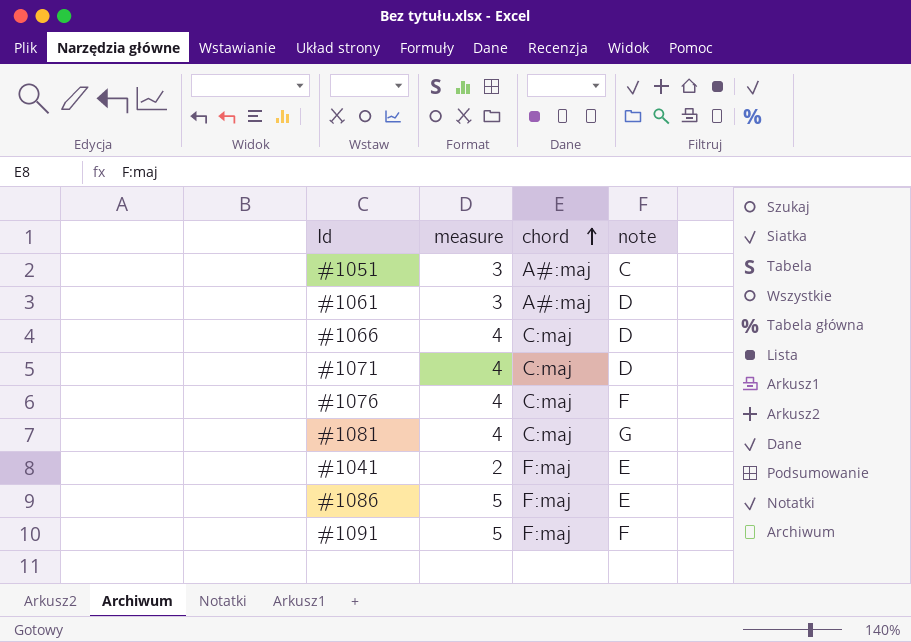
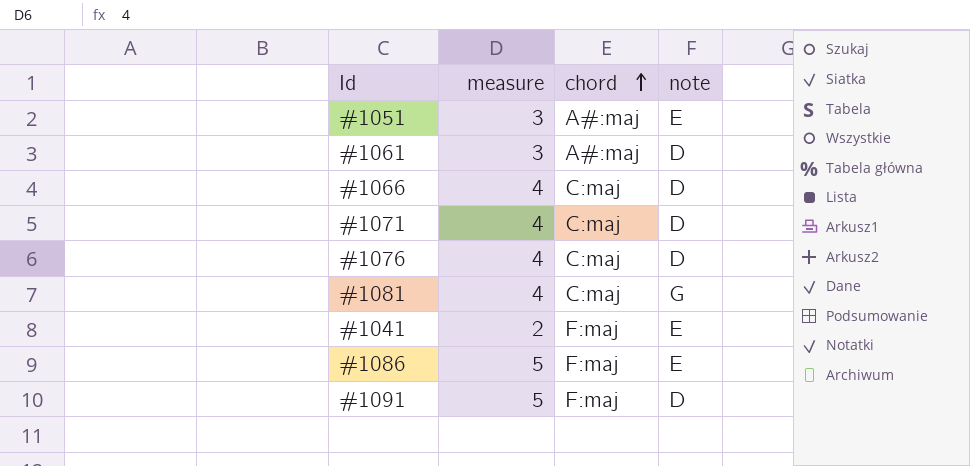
#1051 | note: C -> E
#1076 | note: F -> D
#1091 | note: F -> D

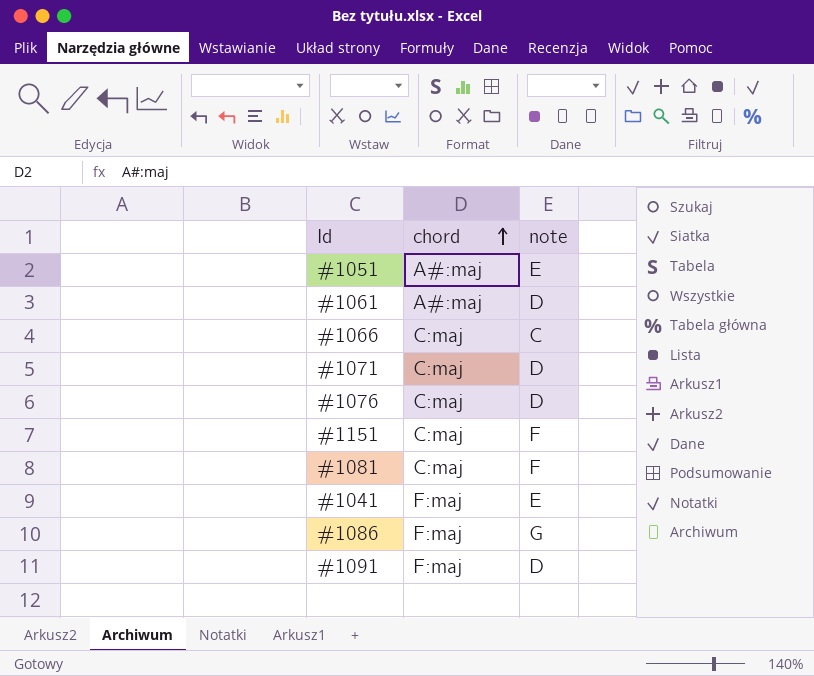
column measure | position: 2 -> none
#1066 | note: D -> C
row #1151: none -> C:maj | F
#1081 | note: G -> F
#1086 | note: E -> G

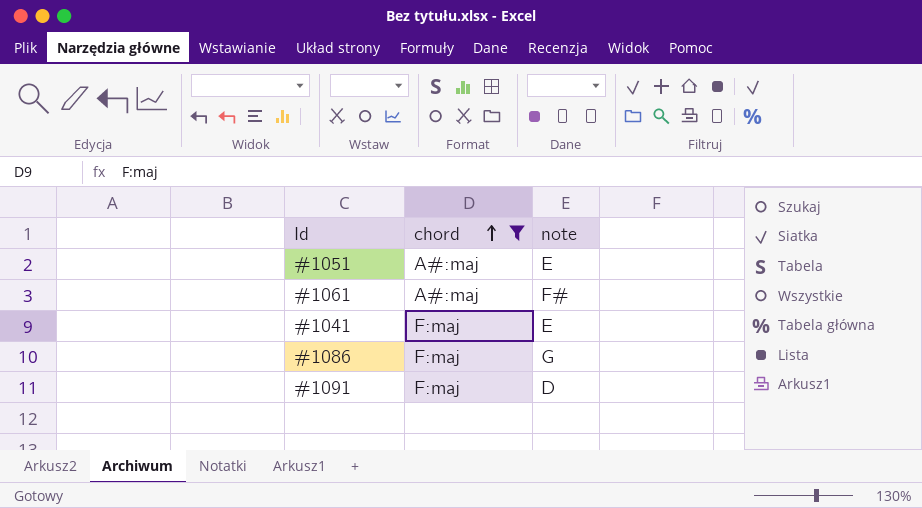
filter: none -> chord != C:maj
#1061 | note: D -> F#

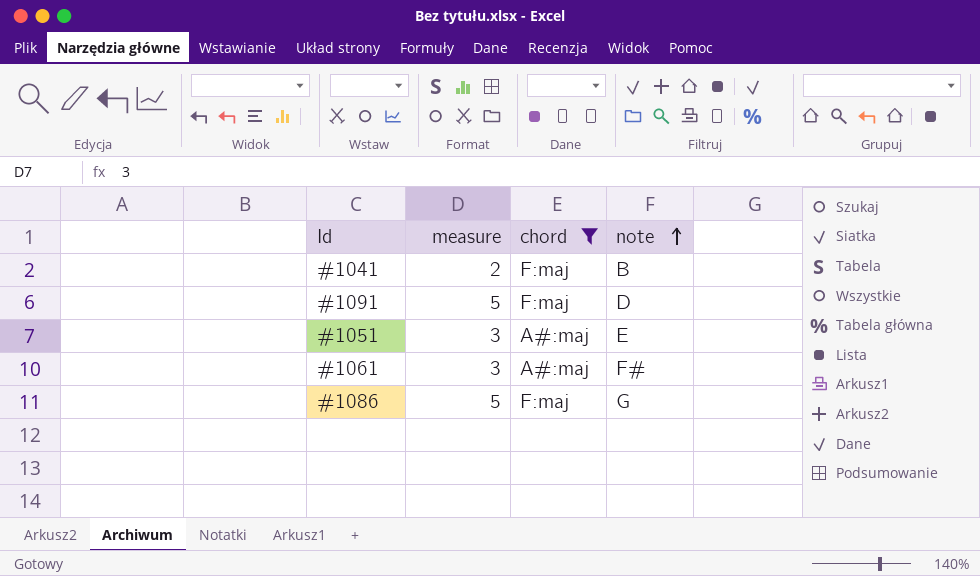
row order: chord ascending -> note ascending
column measure | position: none -> 2
#1041 | note: E -> B

